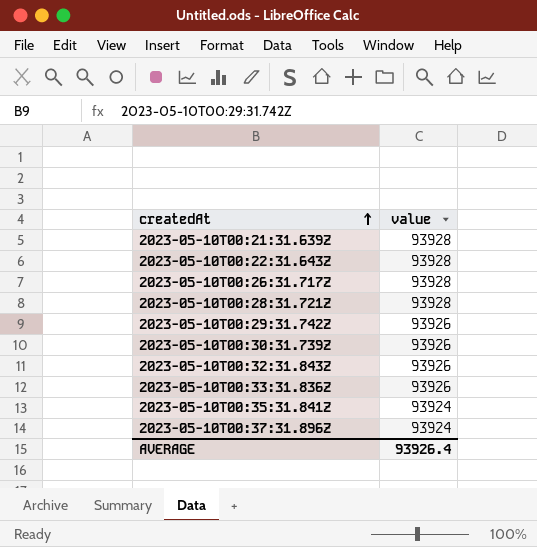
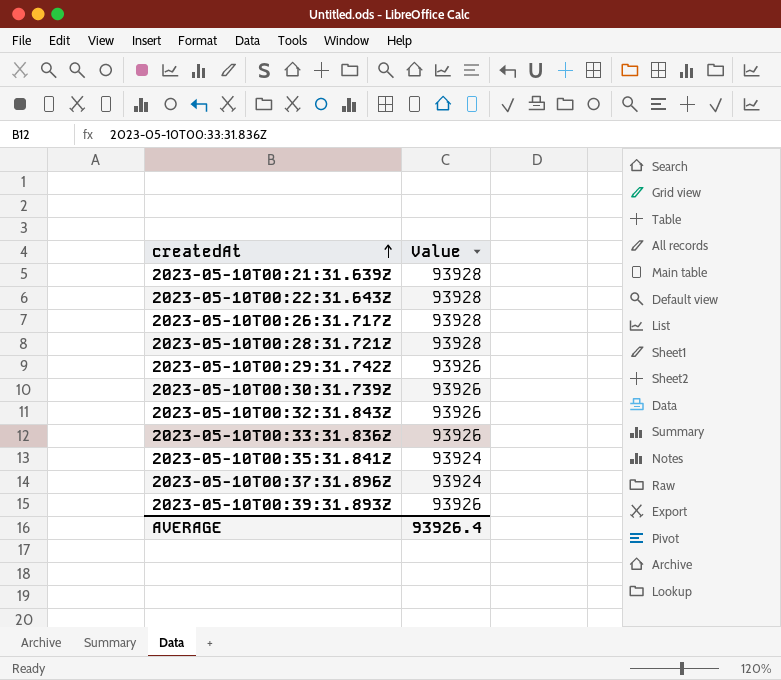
column name: value -> Value
row 2023-05-10T00:39:31.893Z: none -> 93926

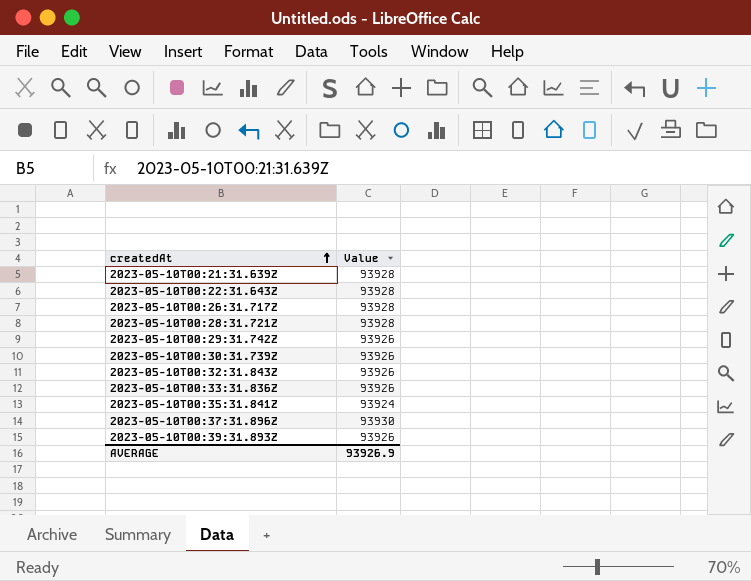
2023-05-10T00:37:31.896Z | Value: 93924 -> 93930
AVERAGE | Value: 93926.4 -> 93926.9

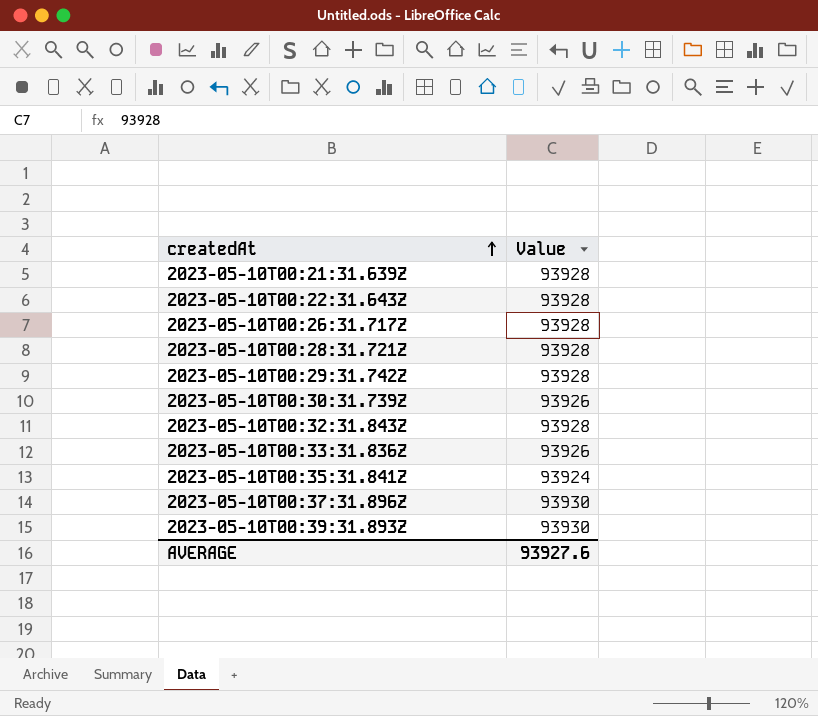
2023-05-10T00:29:31.742Z | Value: 93926 -> 93928
2023-05-10T00:32:31.843Z | Value: 93926 -> 93928
2023-05-10T00:39:31.893Z | Value: 93926 -> 93930
AVERAGE | Value: 93926.9 -> 93927.6

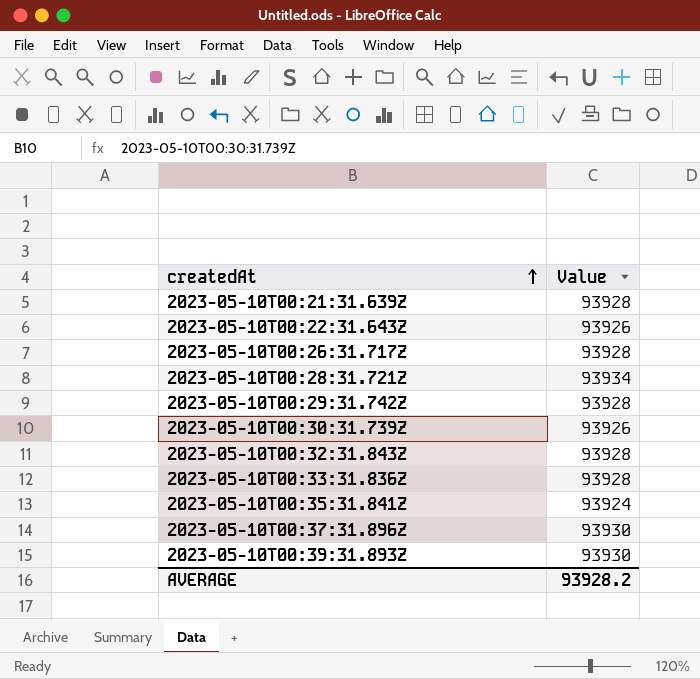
2023-05-10T00:22:31.643Z | Value: 93928 -> 93926
2023-05-10T00:28:31.721Z | Value: 93928 -> 93934
2023-05-10T00:33:31.836Z | Value: 93926 -> 93928
AVERAGE | Value: 93927.6 -> 93928.2

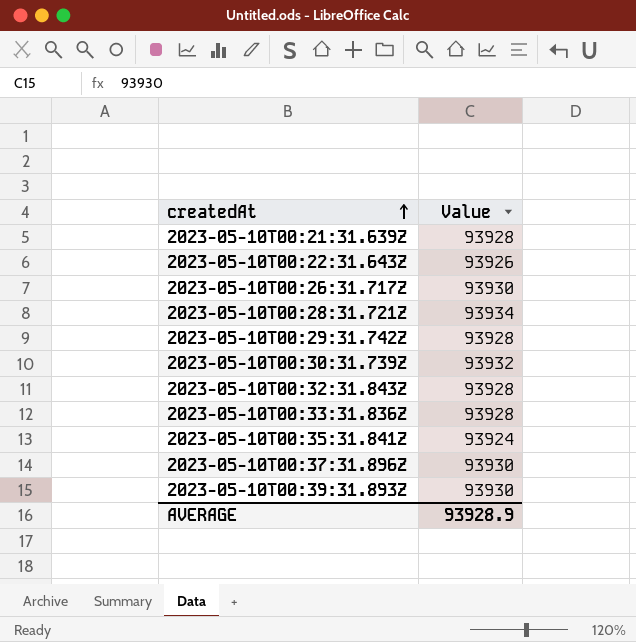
2023-05-10T00:26:31.717Z | Value: 93928 -> 93930
2023-05-10T00:30:31.739Z | Value: 93926 -> 93932
AVERAGE | Value: 93928.2 -> 93928.9

